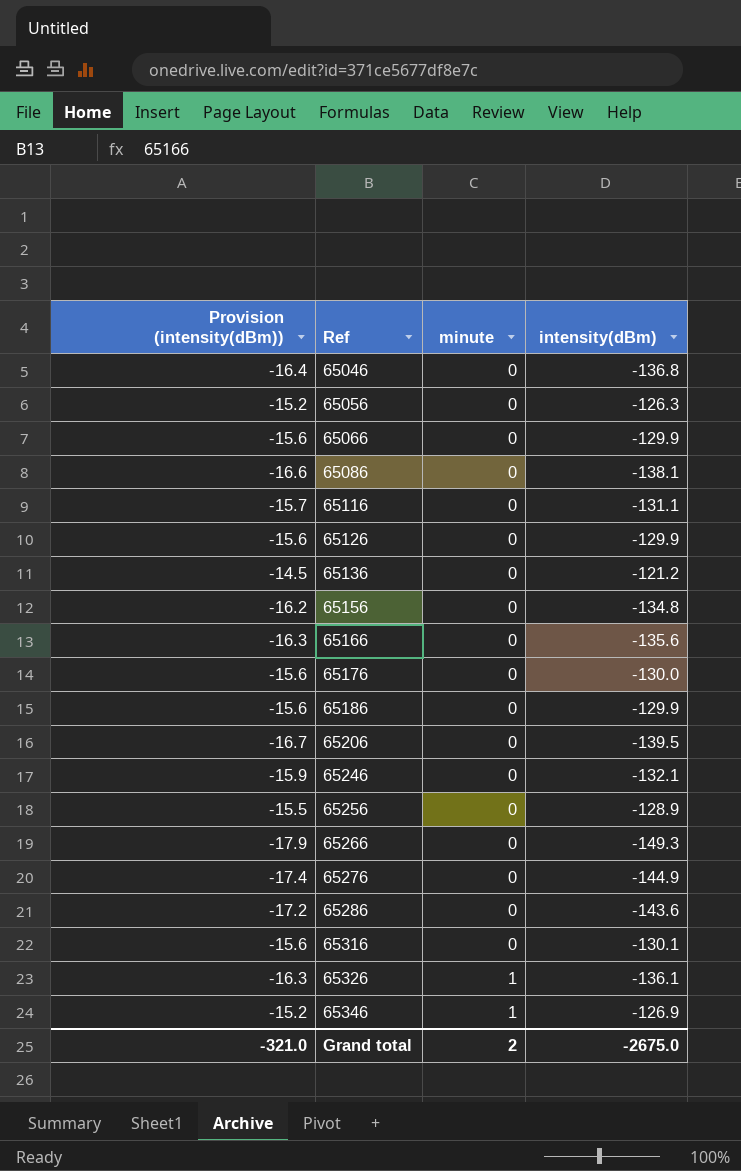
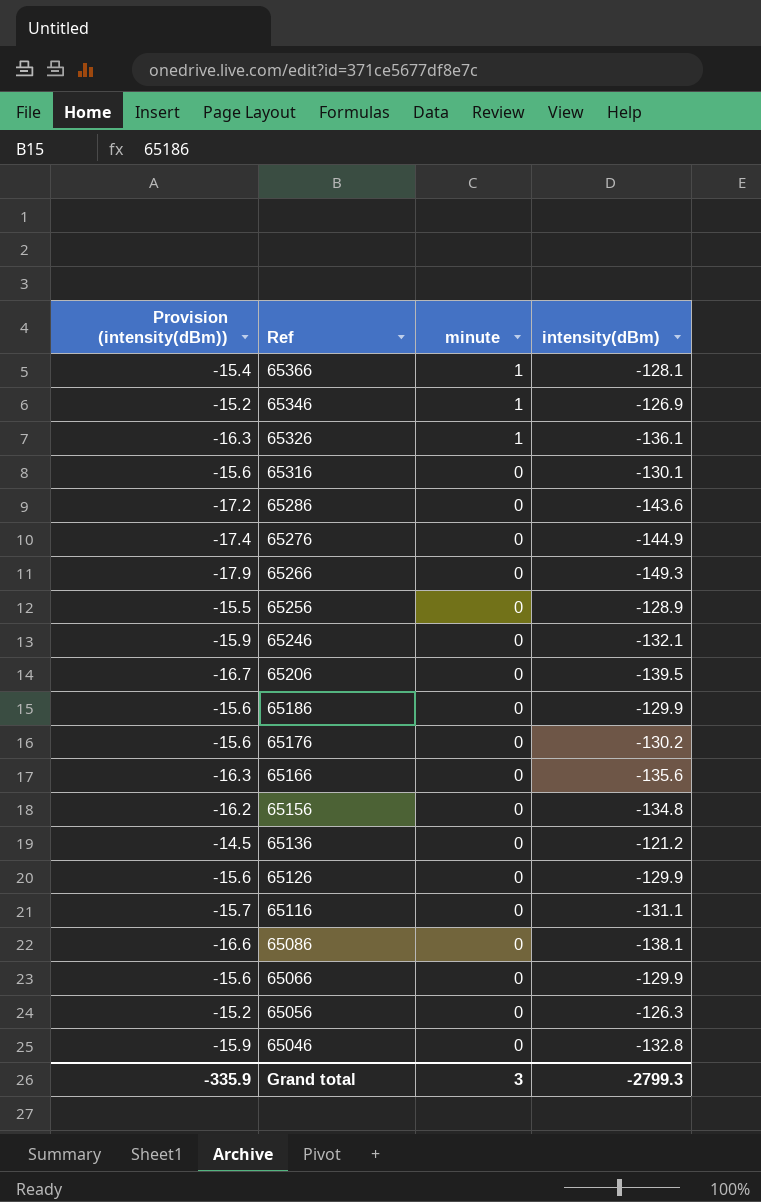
row order: Ref ascending -> Ref descending
row 65366: none -> -15.4 | 1 | -128.1
65176 | intensity(dBm): -130.0 -> -130.2
65046 | Provision (intensity(dBm)): -16.4 -> -15.9
65046 | intensity(dBm): -136.8 -> -132.8
Grand total | Provision (intensity(dBm)): -321.0 -> -335.9
Grand total | minute: 2 -> 3
Grand total | intensity(dBm): -2675.0 -> -2799.3

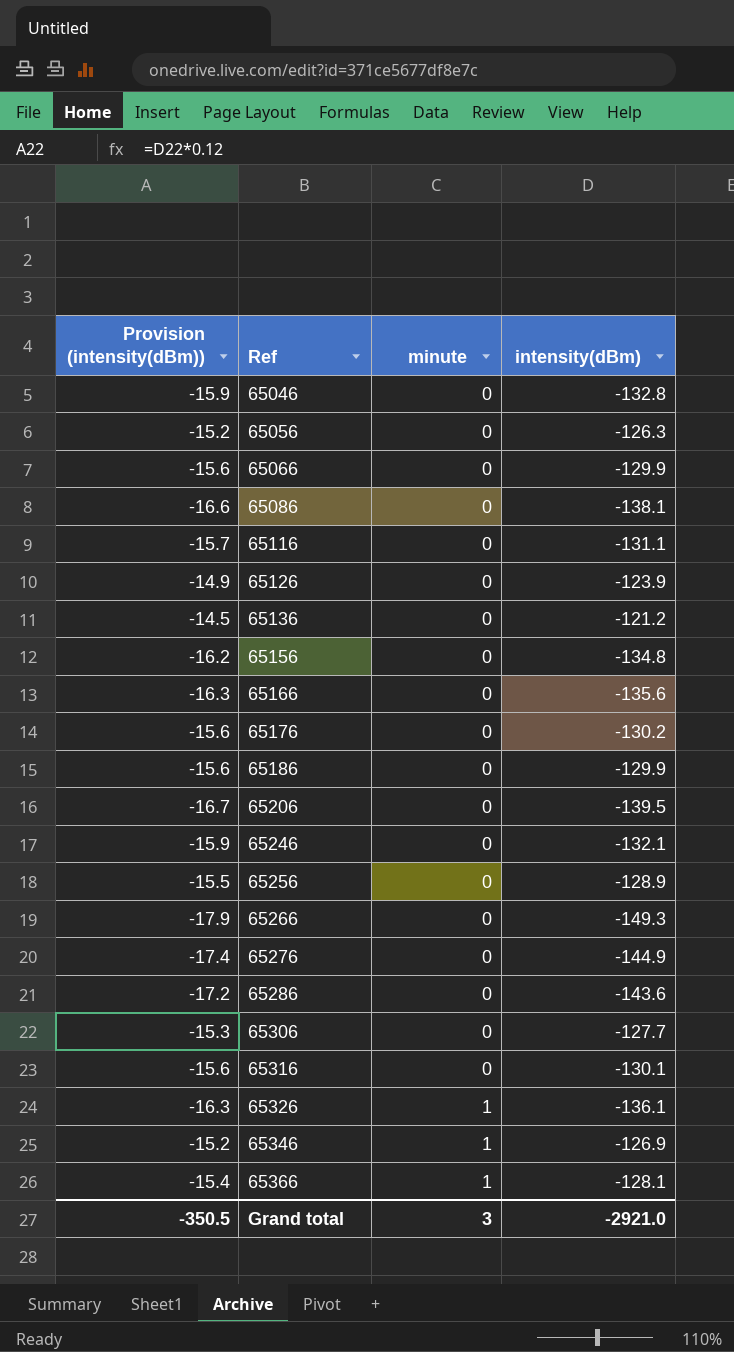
row order: Ref descending -> Ref ascending
65126 | Provision (intensity(dBm)): -15.6 -> -14.9
65126 | intensity(dBm): -129.9 -> -123.9
row 65306: none -> -15.3 | 0 | -127.7
Grand total | Provision (intensity(dBm)): -335.9 -> -350.5
Grand total | intensity(dBm): -2799.3 -> -2921.0

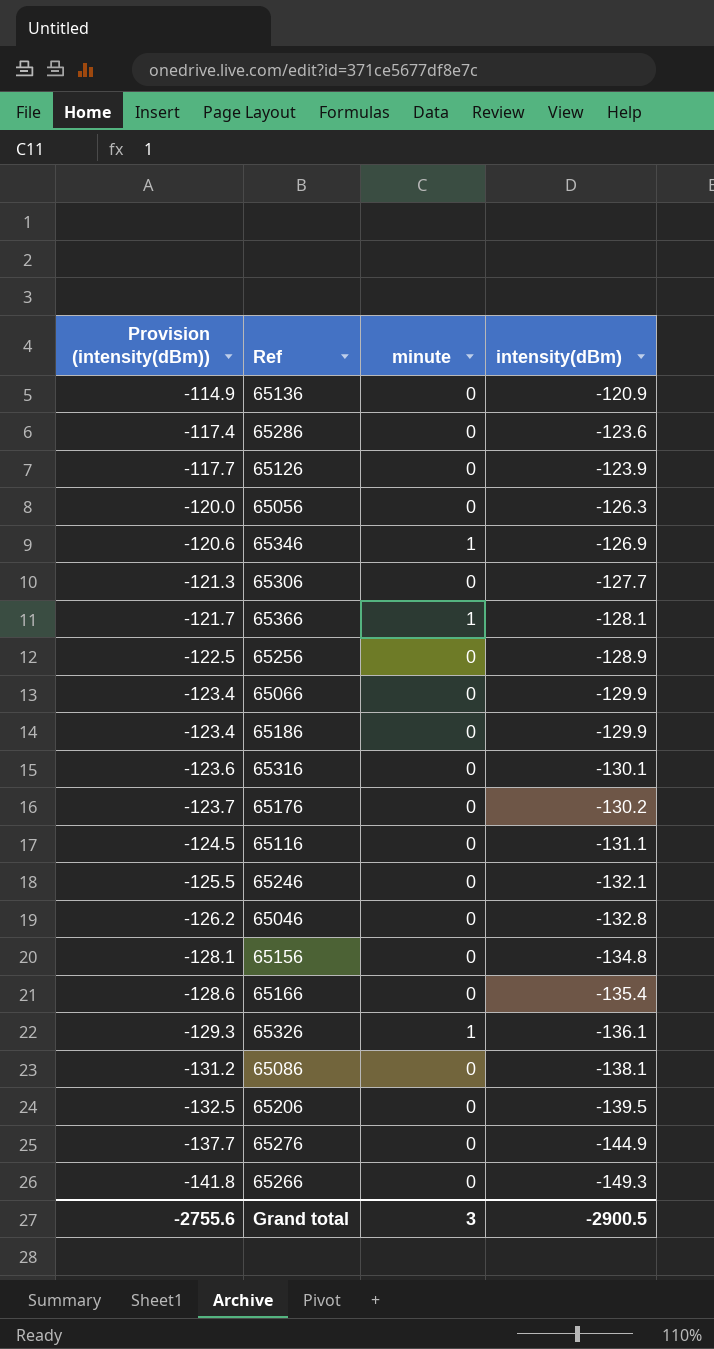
row order: Ref ascending -> Provision (intensity(dBm)) descending
column Provision (intensity(dBm)) | formula: [intensity(dBm)] * 0.12 -> [intensity(dBm)] * 0.95
65136 | intensity(dBm): -121.2 -> -120.9
65286 | intensity(dBm): -143.6 -> -123.6
65166 | intensity(dBm): -135.6 -> -135.4
Grand total | Provision (intensity(dBm)): -350.5 -> -2755.6
Grand total | intensity(dBm): -2921.0 -> -2900.5

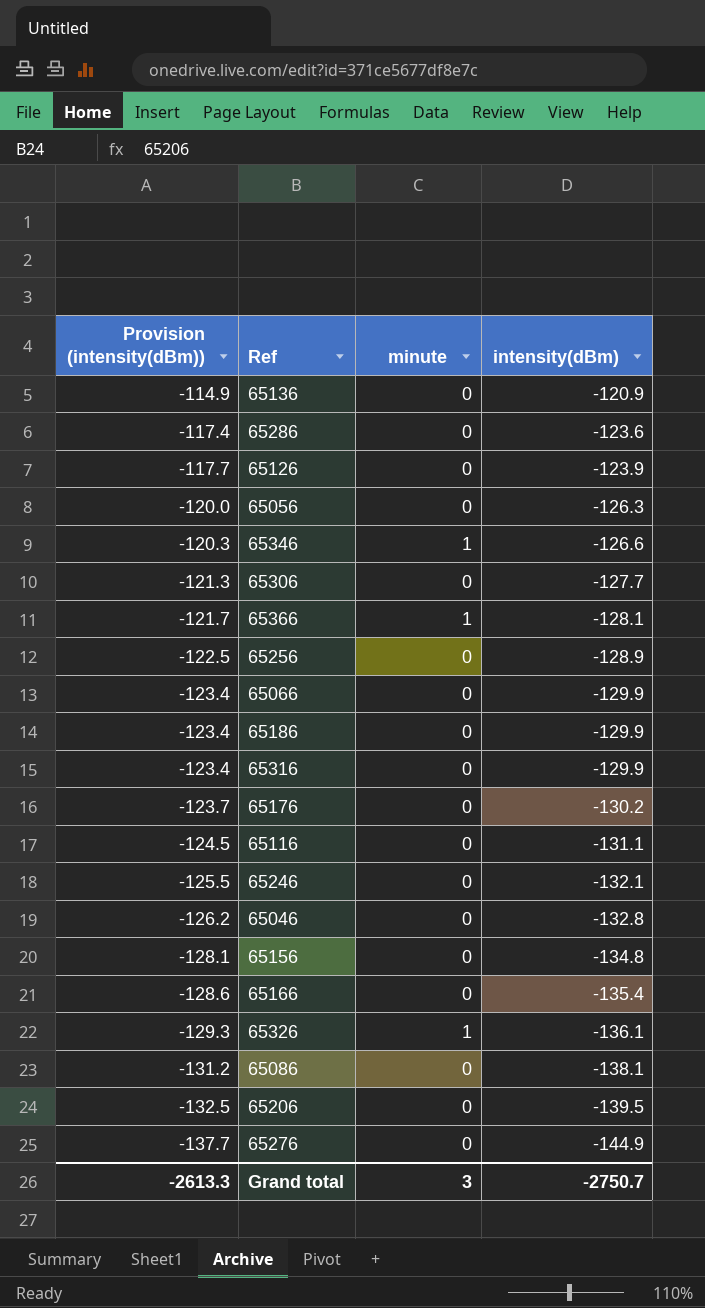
row 65266: -141.8 | 0 | -149.3 -> none
65346 | Provision (intensity(dBm)): -120.6 -> -120.3
65346 | intensity(dBm): -126.9 -> -126.6
65316 | Provision (intensity(dBm)): -123.6 -> -123.4
65316 | intensity(dBm): -130.1 -> -129.9
Grand total | Provision (intensity(dBm)): -2755.6 -> -2613.3
Grand total | intensity(dBm): -2900.5 -> -2750.7

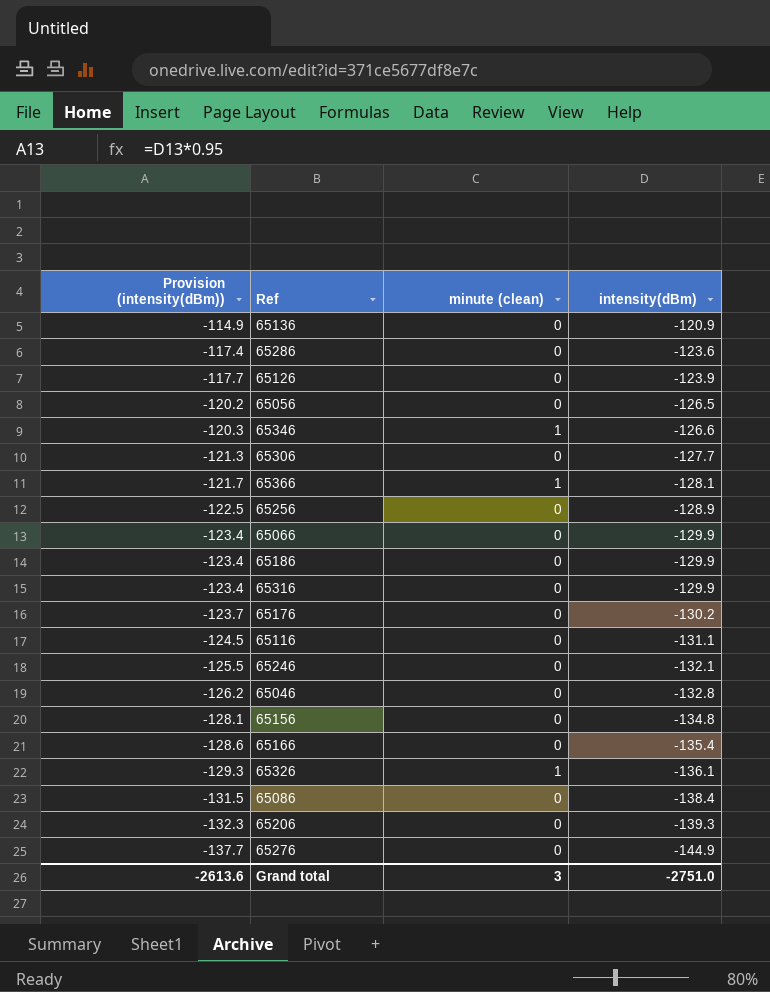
column name: minute -> minute (clean)
65056 | Provision (intensity(dBm)): -120.0 -> -120.2
65056 | intensity(dBm): -126.3 -> -126.5
65086 | Provision (intensity(dBm)): -131.2 -> -131.5
65086 | intensity(dBm): -138.1 -> -138.4
65206 | Provision (intensity(dBm)): -132.5 -> -132.3
65206 | intensity(dBm): -139.5 -> -139.3
Grand total | Provision (intensity(dBm)): -2613.3 -> -2613.6
Grand total | intensity(dBm): -2750.7 -> -2751.0

